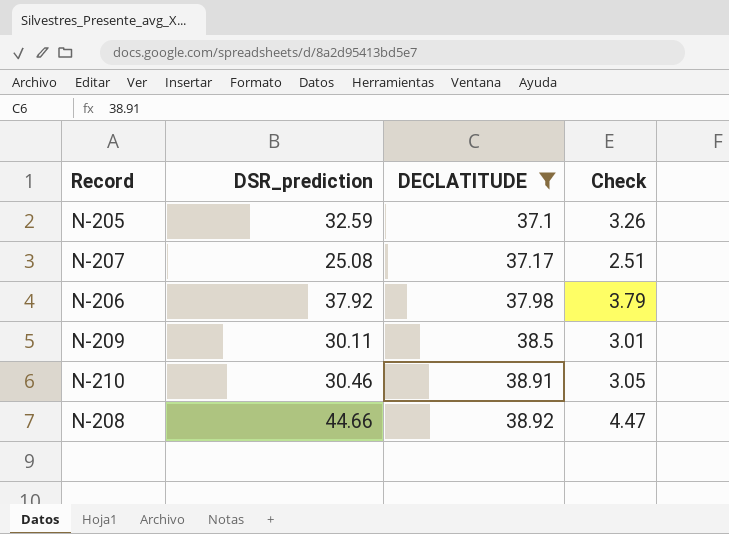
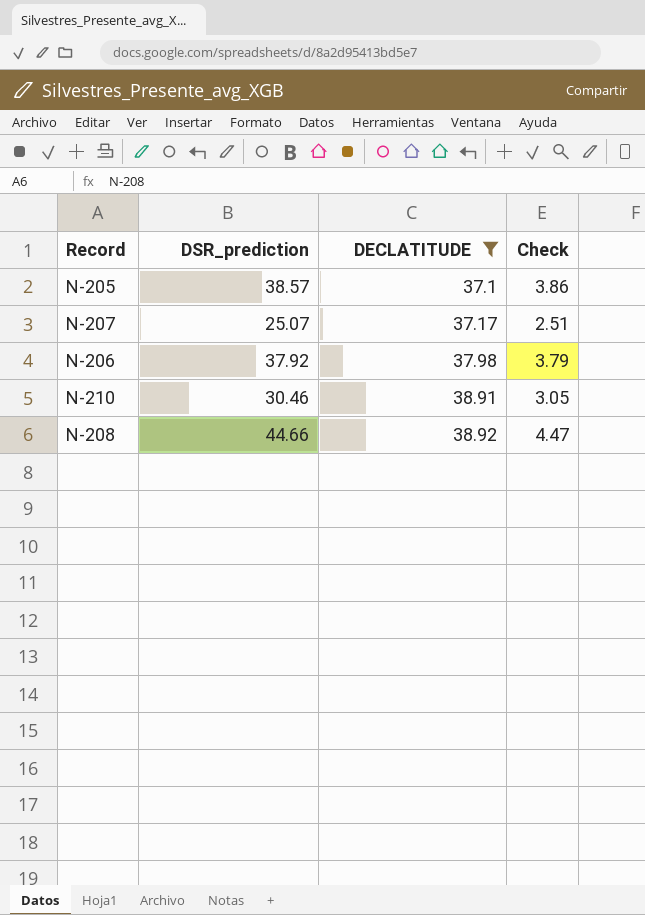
row N-209: 30.11 | 38.5 | 3.01 -> none
N-205 | DSR_prediction: 32.59 -> 38.57
N-205 | Check: 3.26 -> 3.86
N-207 | DSR_prediction: 25.08 -> 25.07

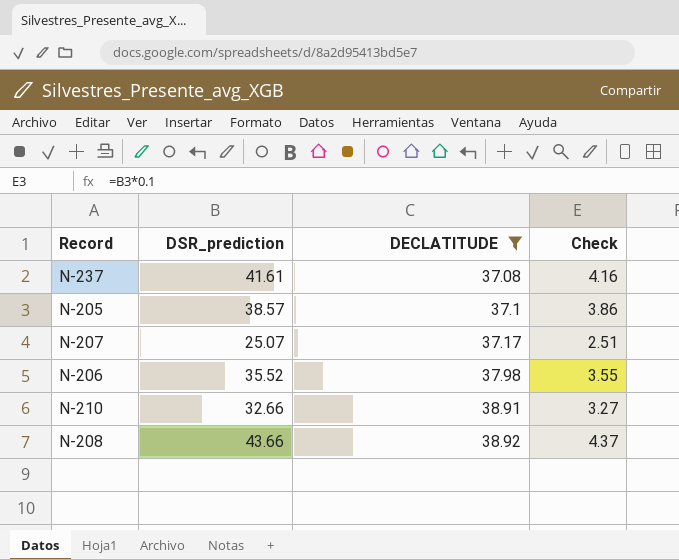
row N-237: none -> 41.61 | 37.08 | 4.16
N-206 | DSR_prediction: 37.92 -> 35.52
N-206 | Check: 3.79 -> 3.55
N-210 | DSR_prediction: 30.46 -> 32.66
N-210 | Check: 3.05 -> 3.27
N-208 | DSR_prediction: 44.66 -> 43.66
N-208 | Check: 4.47 -> 4.37

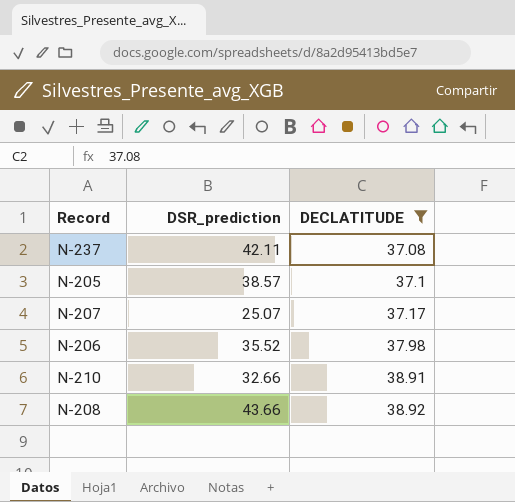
column Check | formula: [DSR_prediction] * 0.1 -> none
N-237 | DSR_prediction: 41.61 -> 42.11

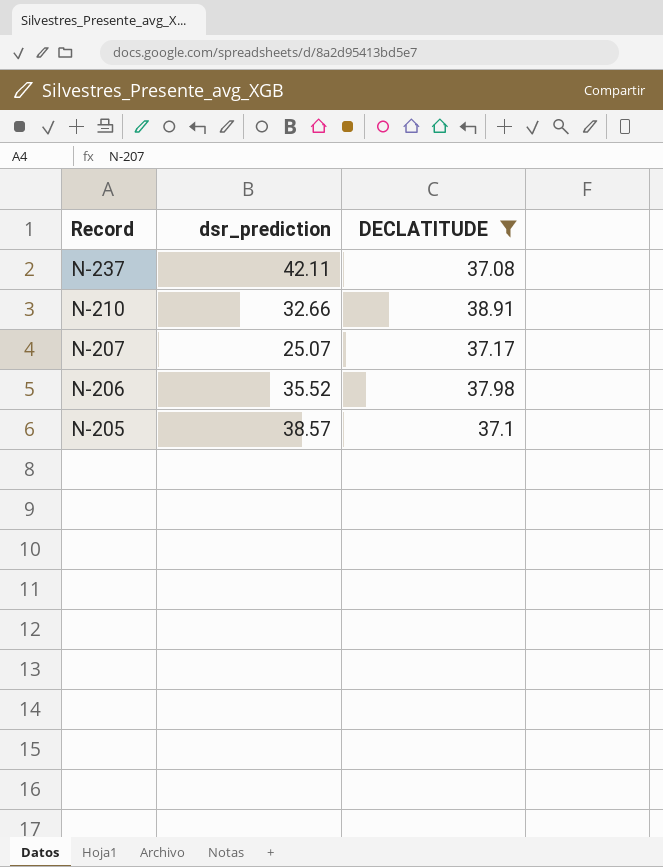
row order: DECLATITUDE ascending -> Record descending
column name: DSR_prediction -> dsr_prediction
row N-208: 43.66 | 38.92 -> none

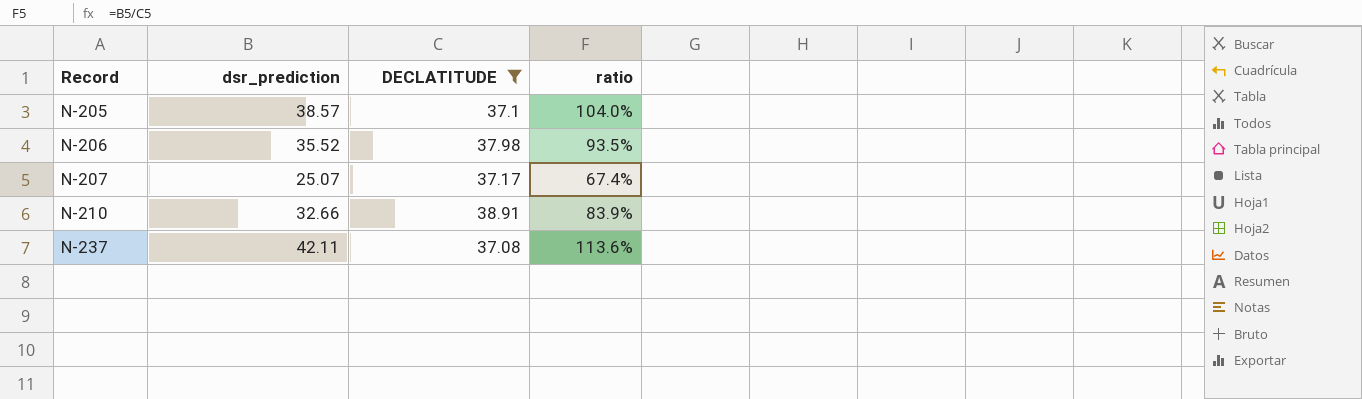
row order: Record descending -> Record ascending
column ratio | formula: none -> [dsr_prediction] / [DECLATITUDE]

